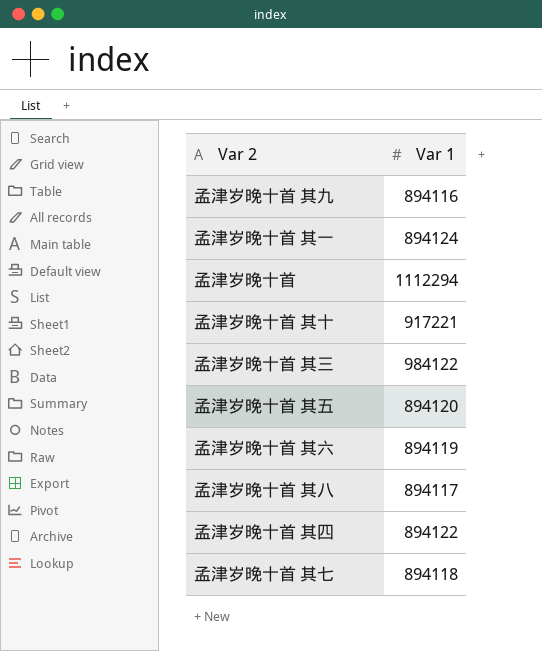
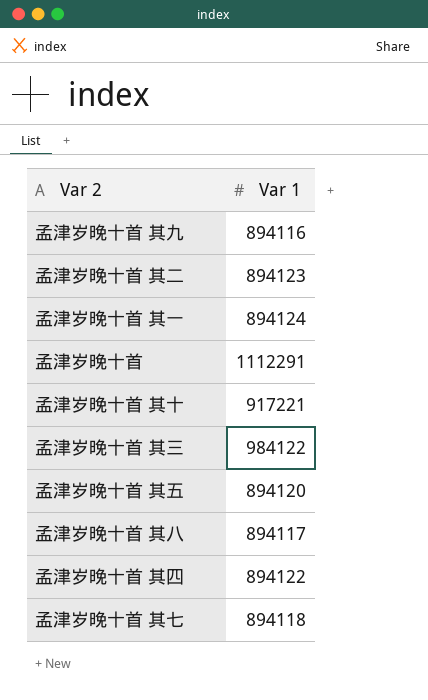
row 孟津岁晚十首 其六: 894119 -> none
row 孟津岁晚十首 其二: none -> 894123
孟津岁晚十首 | Var 1: 1112294 -> 1112291

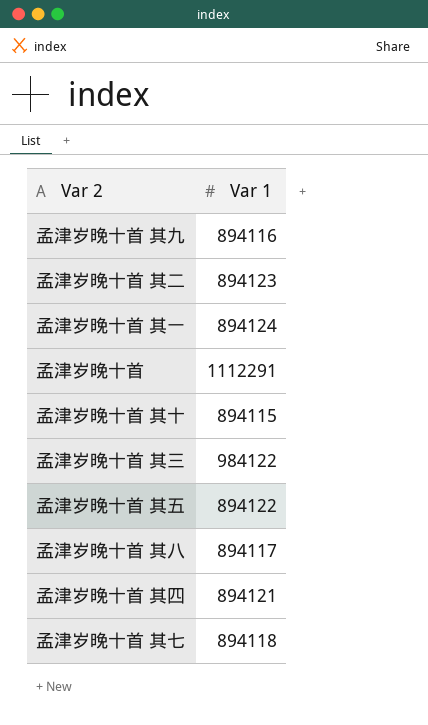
孟津岁晚十首 其十 | Var 1: 917221 -> 894115
孟津岁晚十首 其五 | Var 1: 894120 -> 894122
孟津岁晚十首 其四 | Var 1: 894122 -> 894121

